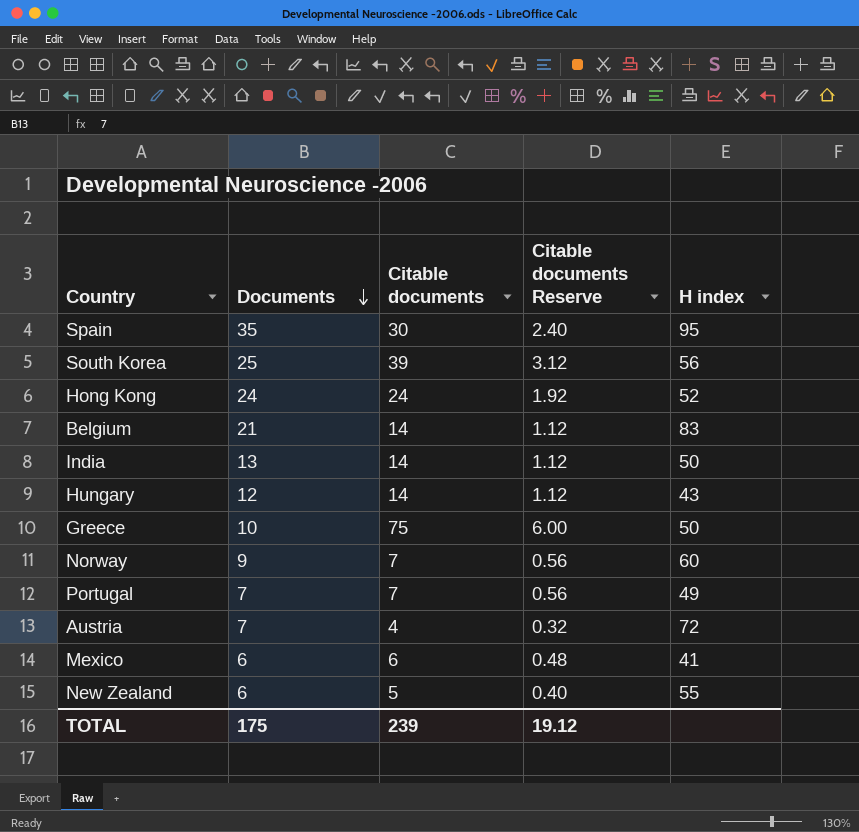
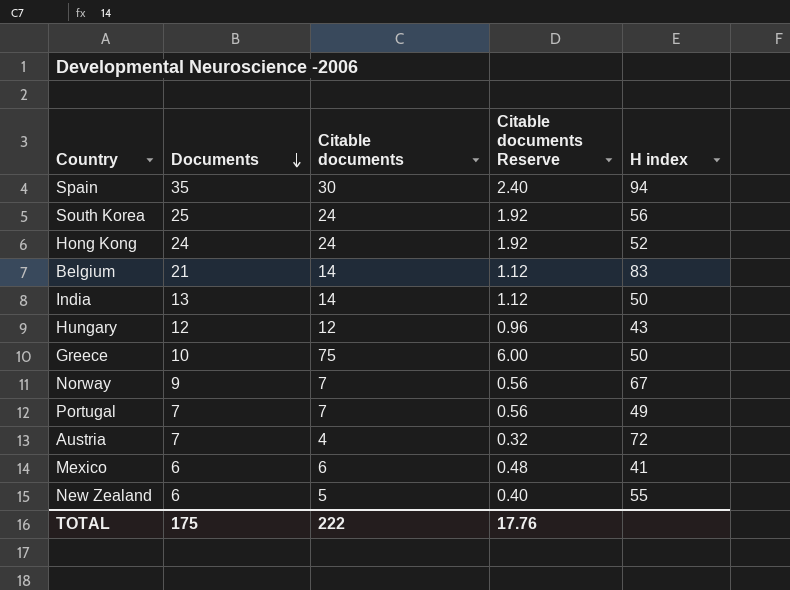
Spain | H index: 95 -> 94
South Korea | Citable documents: 39 -> 24
South Korea | Citable documents Reserve: 3.12 -> 1.92
Hungary | Citable documents: 14 -> 12
Hungary | Citable documents Reserve: 1.12 -> 0.96
Norway | H index: 60 -> 67
TOTAL | Citable documents: 239 -> 222
TOTAL | Citable documents Reserve: 19.12 -> 17.76

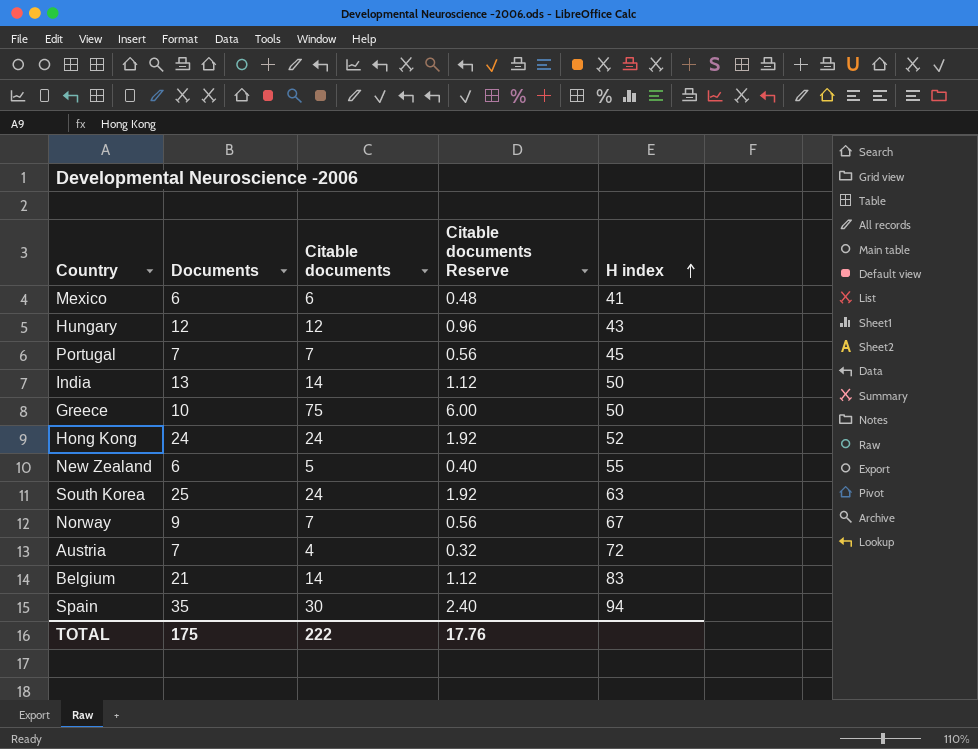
row order: Documents descending -> H index ascending
Portugal | H index: 49 -> 45
South Korea | H index: 56 -> 63

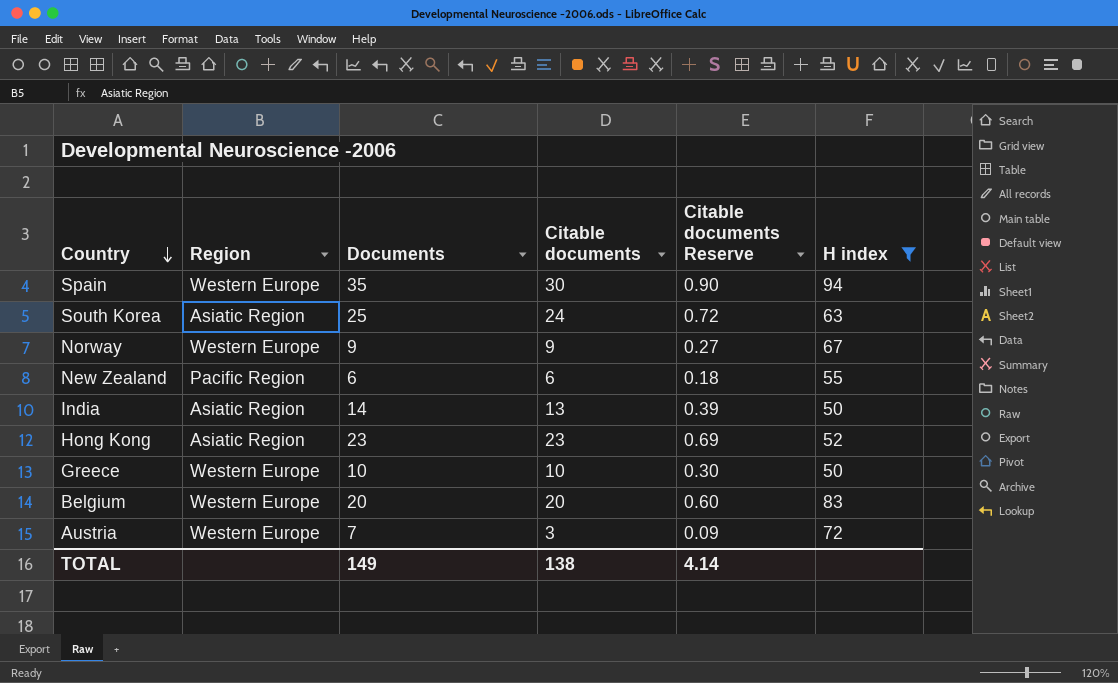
filter: none -> H index >= 50
row order: H index ascending -> Country descending
column Region | position: none -> 2
column Citable documents Reserve | formula: [Citable documents] * 0.08 -> [Citable documents] * 0.03
Norway | Citable documents: 7 -> 9
New Zealand | Citable documents: 5 -> 6
India | Documents: 13 -> 14
India | Citable documents: 14 -> 13
Hong Kong | Documents: 24 -> 23
Hong Kong | Citable documents: 24 -> 23
Greece | Citable documents: 75 -> 10
Belgium | Documents: 21 -> 20
Belgium | Citable documents: 14 -> 20
Austria | Citable documents: 4 -> 3
TOTAL | Documents: 175 -> 149
TOTAL | Citable documents: 222 -> 138
TOTAL | Citable documents Reserve: 17.76 -> 4.14

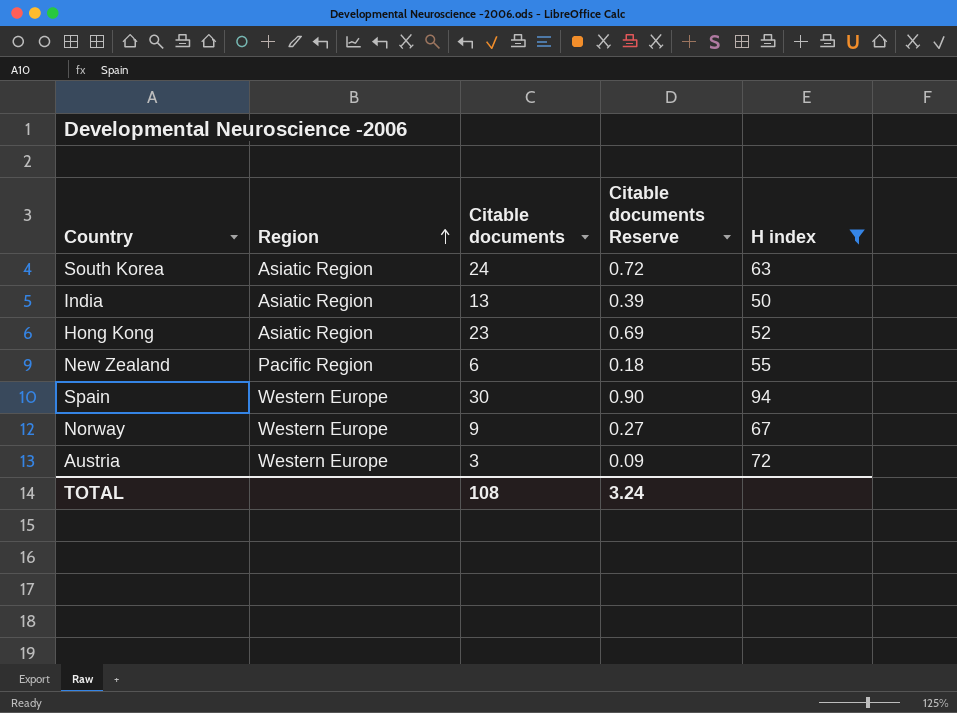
row order: Country descending -> Region ascending
column Documents | position: 3 -> none
row Greece: Western Europe | 10 | 10 | 0.30 | 50 -> none
row Belgium: Western Europe | 20 | 20 | 0.60 | 83 -> none
TOTAL | Citable documents: 138 -> 108
TOTAL | Citable documents Reserve: 4.14 -> 3.24

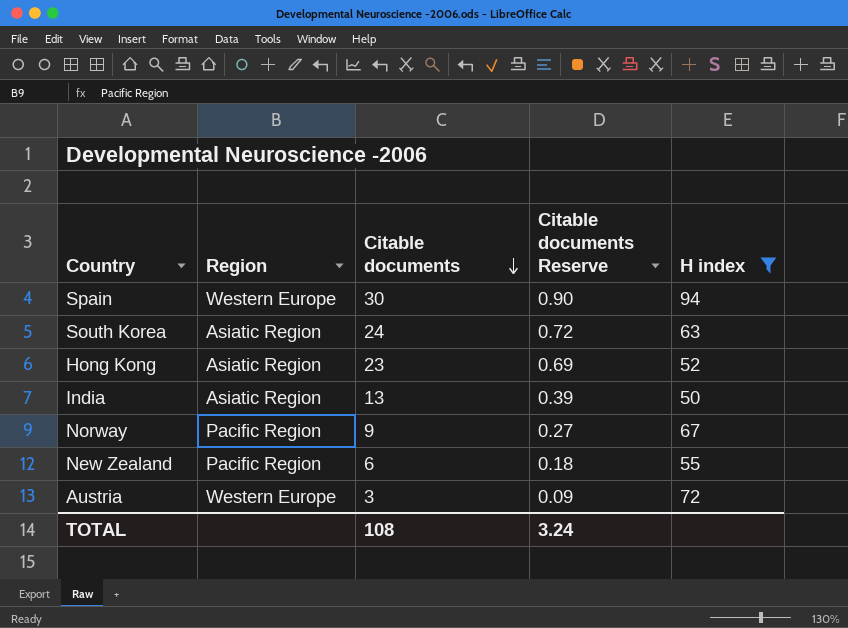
row order: Region ascending -> Citable documents descending
Norway | Region: Western Europe -> Pacific Region

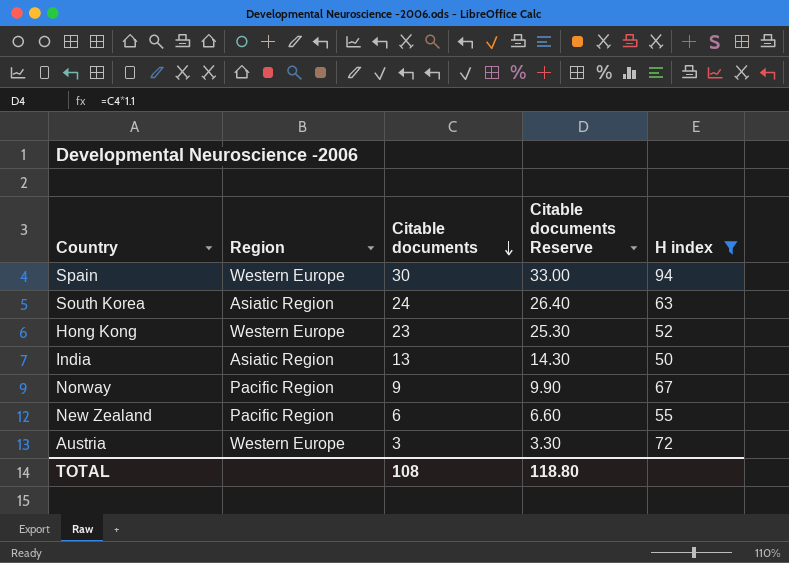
column Citable documents Reserve | formula: [Citable documents] * 0.03 -> [Citable documents] * 1.1
Hong Kong | Region: Asiatic Region -> Western Europe
TOTAL | Citable documents Reserve: 3.24 -> 118.80

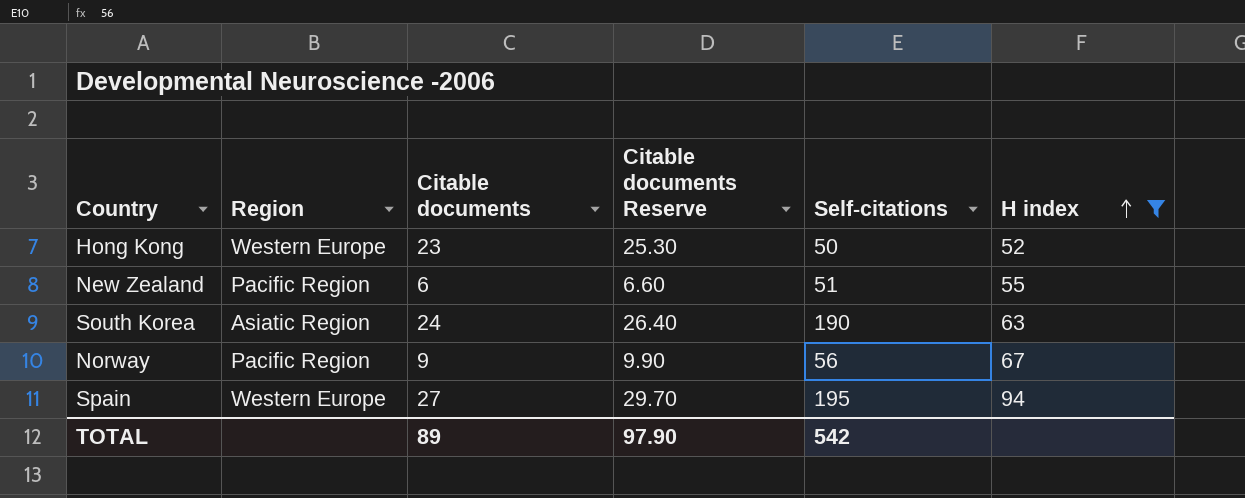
row order: Citable documents descending -> H index ascending
column Self-citations | position: none -> 5
row India: Asiatic Region | 13 | 14.30 | 50 -> none
row Austria: Western Europe | 3 | 3.30 | 72 -> none
Spain | Citable documents: 30 -> 27
Spain | Citable documents Reserve: 33.00 -> 29.70
TOTAL | Citable documents: 108 -> 89
TOTAL | Citable documents Reserve: 118.80 -> 97.90

